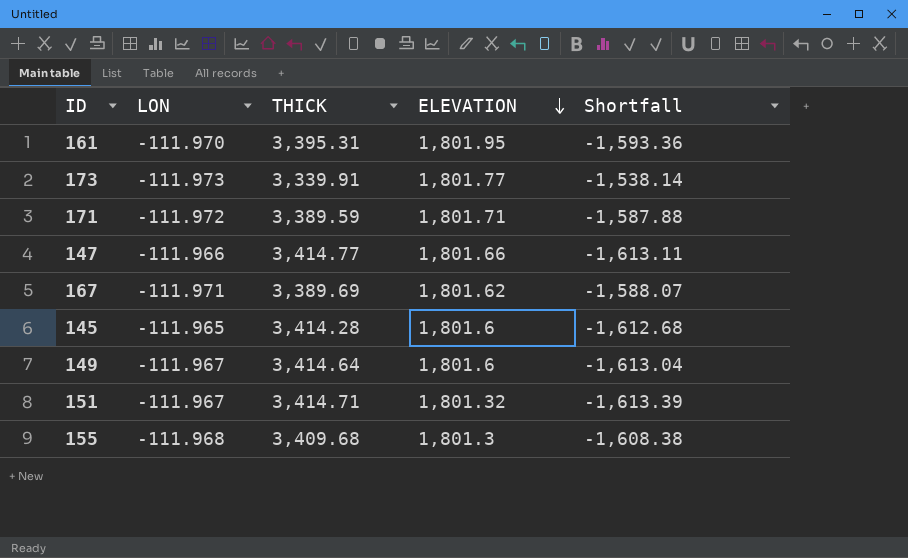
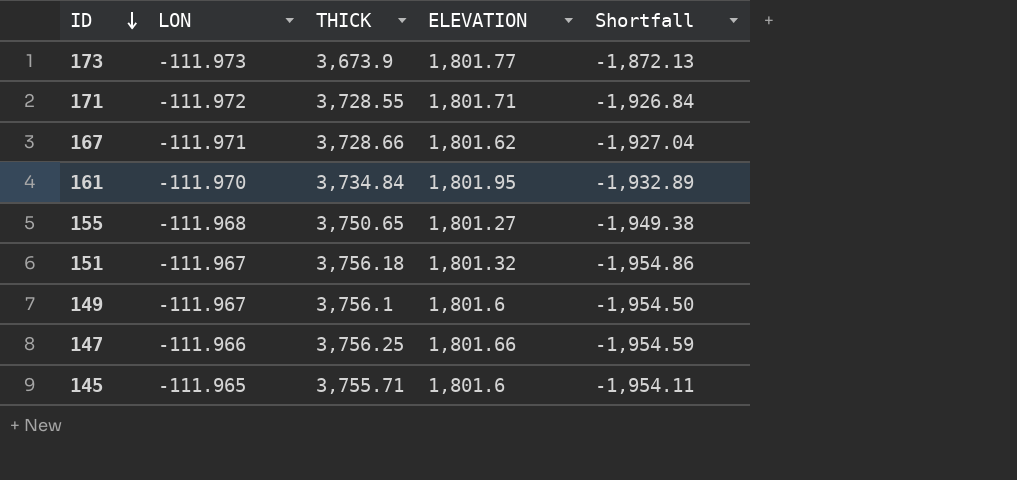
row order: ELEVATION descending -> ID descending
173 | THICK: 3,339.91 -> 3,673.9
173 | Shortfall: -1,538.14 -> -1,872.13
171 | THICK: 3,389.59 -> 3,728.55
171 | Shortfall: -1,587.88 -> -1,926.84
167 | THICK: 3,389.69 -> 3,728.66
167 | Shortfall: -1,588.07 -> -1,927.04
161 | THICK: 3,395.31 -> 3,734.84
161 | Shortfall: -1,593.36 -> -1,932.89
155 | THICK: 3,409.68 -> 3,750.65
155 | ELEVATION: 1,801.3 -> 1,801.27
155 | Shortfall: -1,608.38 -> -1,949.38
151 | THICK: 3,414.71 -> 3,756.18
151 | Shortfall: -1,613.39 -> -1,954.86
149 | THICK: 3,414.64 -> 3,756.1
149 | Shortfall: -1,613.04 -> -1,954.50
147 | THICK: 3,414.77 -> 3,756.25
147 | Shortfall: -1,613.11 -> -1,954.59
145 | THICK: 3,414.28 -> 3,755.71
145 | Shortfall: -1,612.68 -> -1,954.11

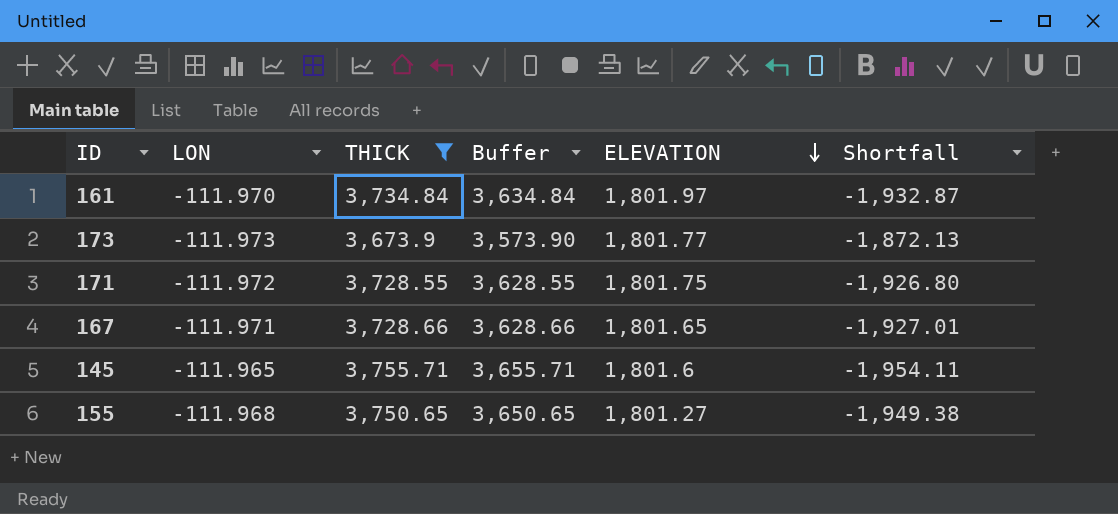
filter: none -> THICK <= 3,755.71
row order: ID descending -> ELEVATION descending
column Buffer | formula: none -> [THICK] - 100
161 | ELEVATION: 1,801.95 -> 1,801.97
161 | Shortfall: -1,932.89 -> -1,932.87
171 | ELEVATION: 1,801.71 -> 1,801.75
171 | Shortfall: -1,926.84 -> -1,926.80
167 | ELEVATION: 1,801.62 -> 1,801.65
167 | Shortfall: -1,927.04 -> -1,927.01

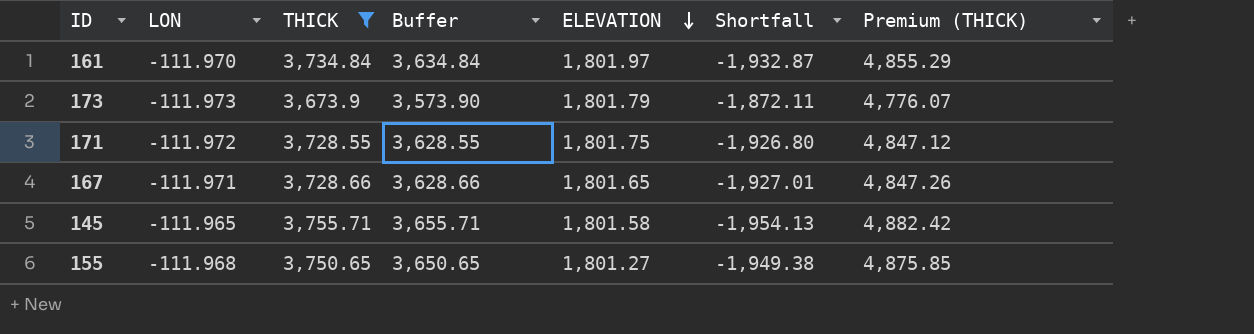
column Premium (THICK) | formula: none -> [THICK] * 1.3
173 | ELEVATION: 1,801.77 -> 1,801.79
173 | Shortfall: -1,872.13 -> -1,872.11
145 | ELEVATION: 1,801.6 -> 1,801.58
145 | Shortfall: -1,954.11 -> -1,954.13

